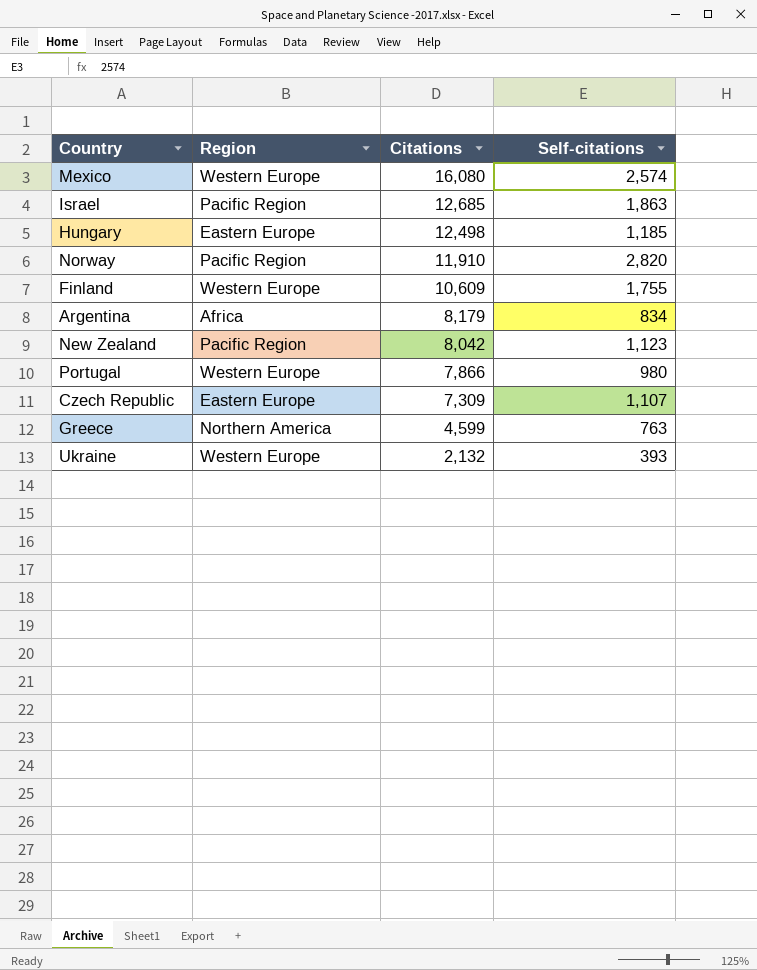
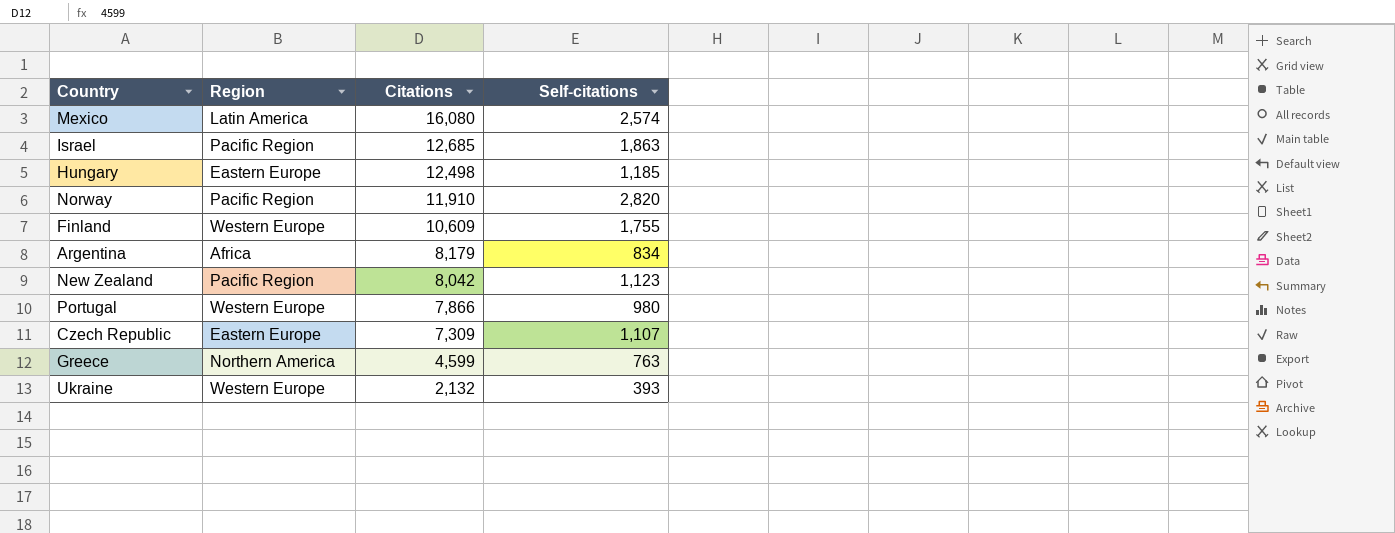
Mexico | Region: Western Europe -> Latin America

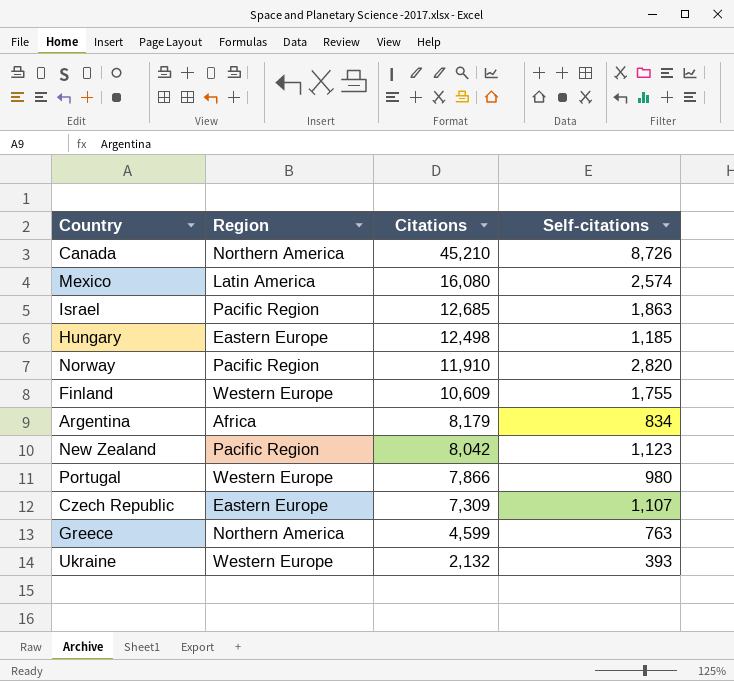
row Canada: none -> Northern America | 45,210 | 8,726

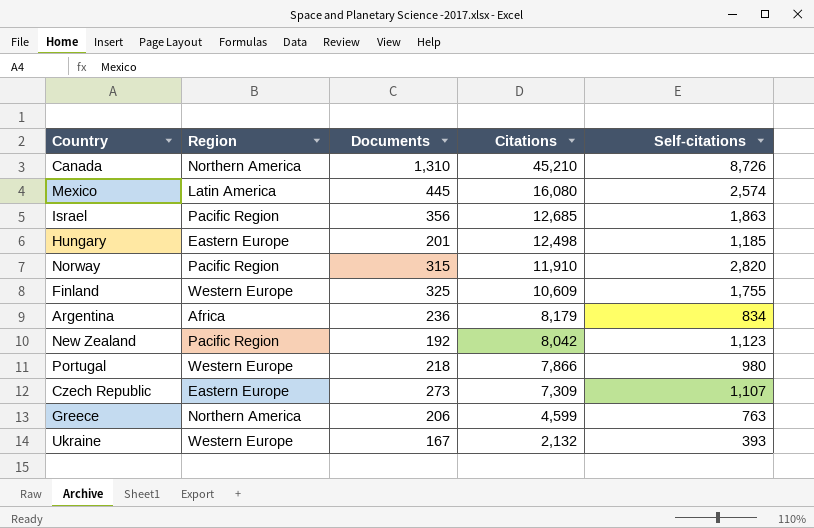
column Documents | position: none -> 3

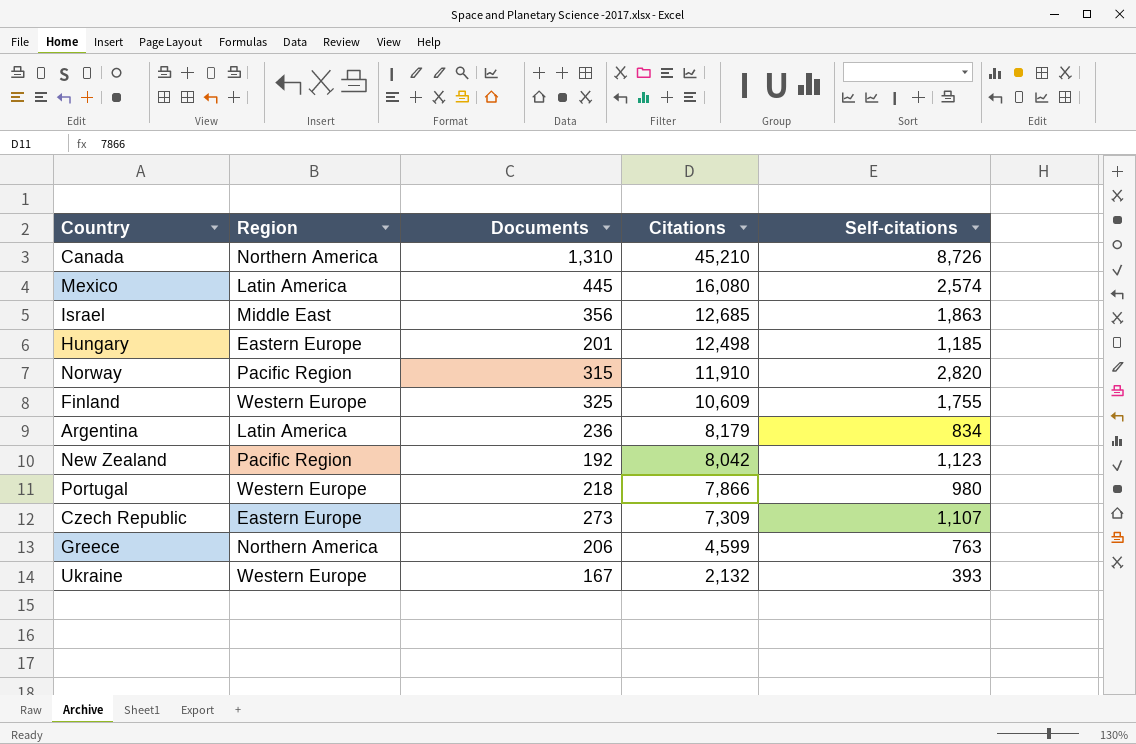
Israel | Region: Pacific Region -> Middle East
Argentina | Region: Africa -> Latin America

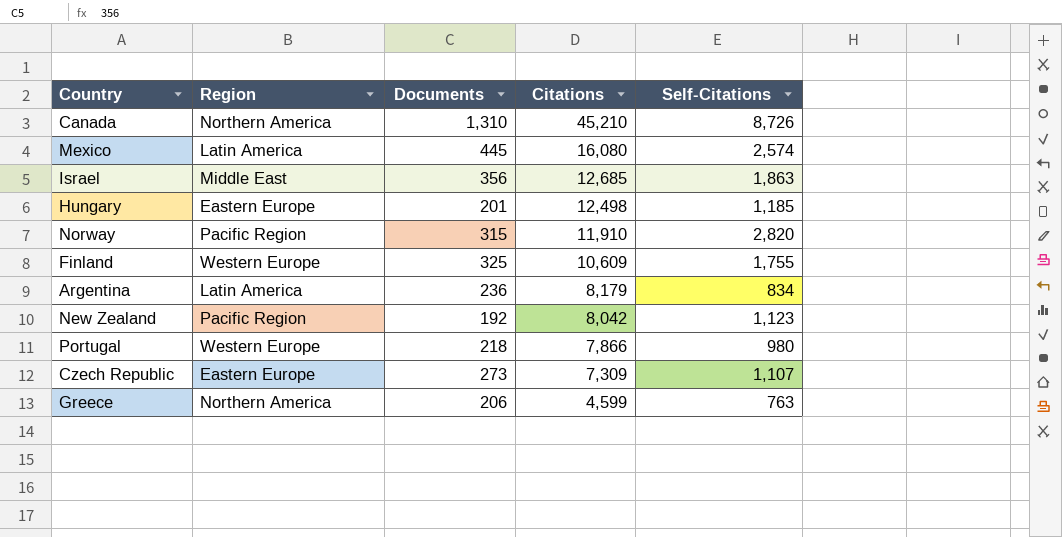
column name: Self-citations -> Self-Citations
row Ukraine: Western Europe | 167 | 2,132 | 393 -> none

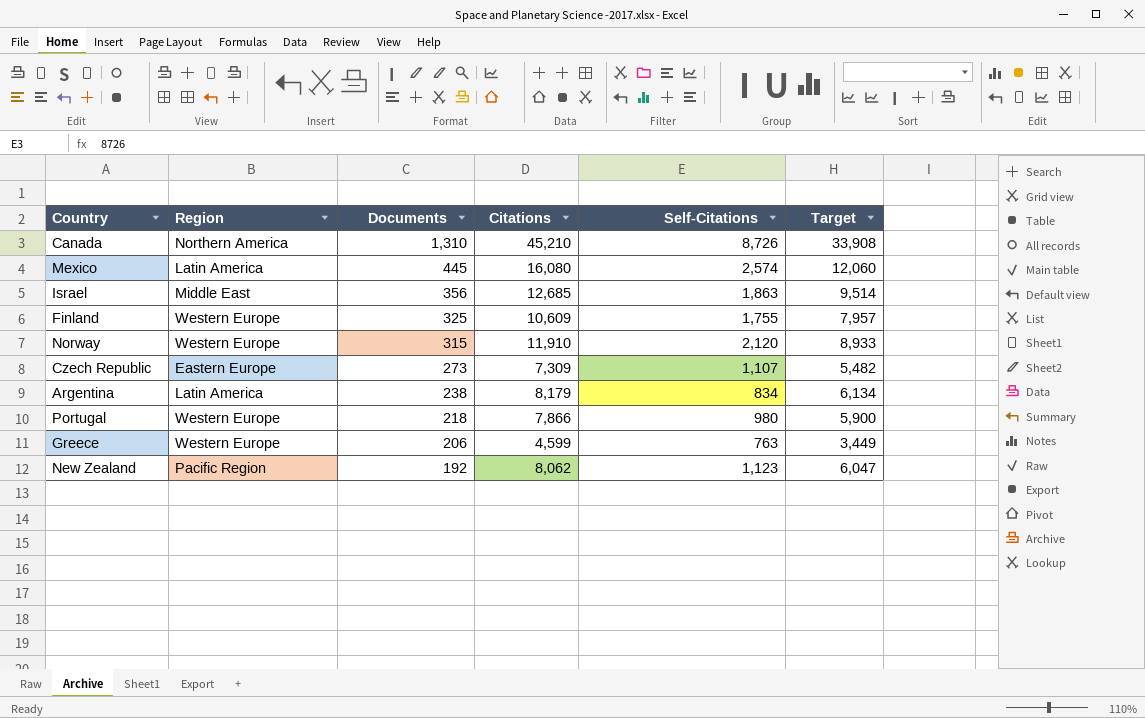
row order: Citations descending -> Documents descending
column Target | formula: none -> [Citations] * 0.75
row Hungary: Eastern Europe | 201 | 12,498 | 1,185 -> none
Norway | Region: Pacific Region -> Western Europe
Norway | Self-Citations: 2,820 -> 2,120
Argentina | Documents: 236 -> 238
Greece | Region: Northern America -> Western Europe
New Zealand | Citations: 8,042 -> 8,062

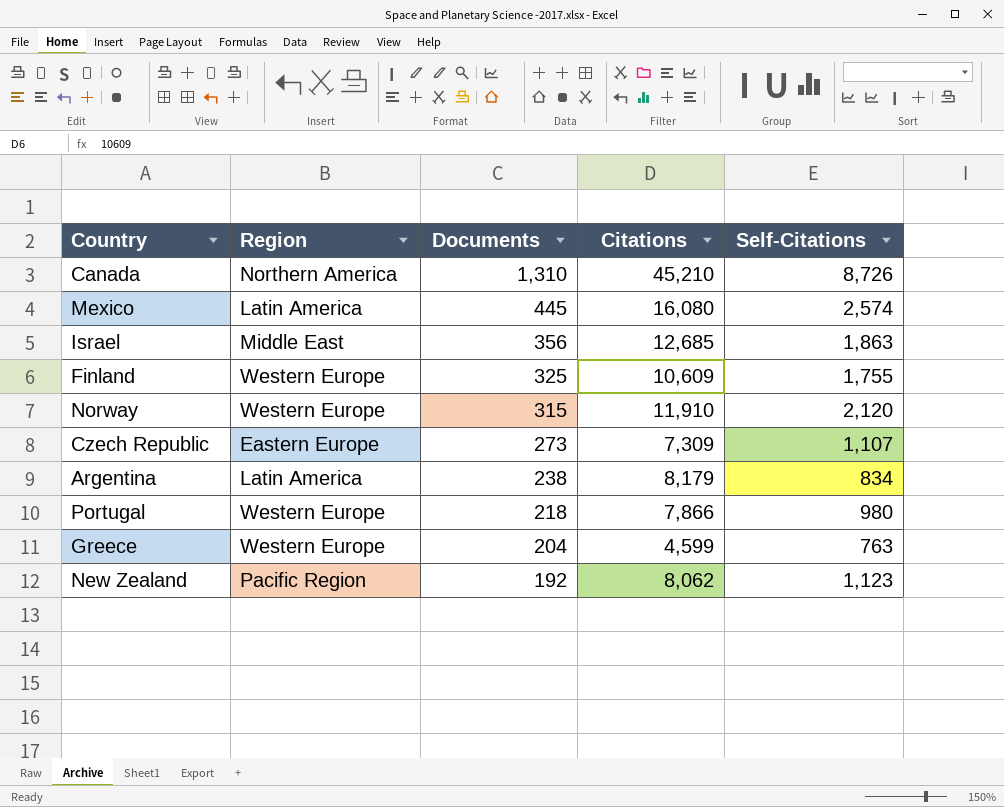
column Target | formula: [Citations] * 0.75 -> none
Greece | Documents: 206 -> 204

